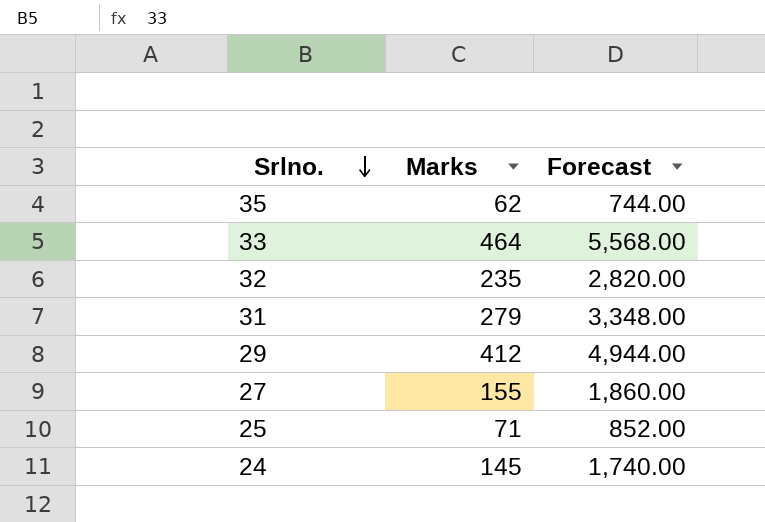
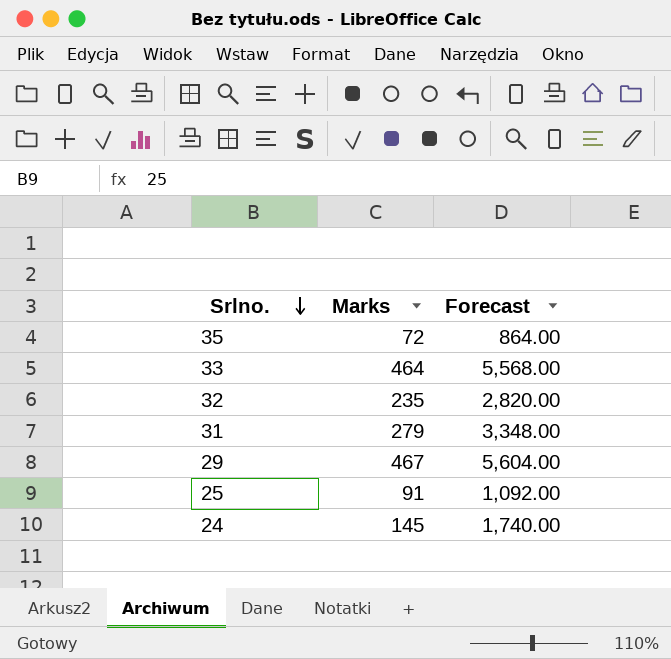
row 27: 155 | 1,860.00 -> none
35 | Marks: 62 -> 72
35 | Forecast: 744.00 -> 864.00
29 | Marks: 412 -> 467
29 | Forecast: 4,944.00 -> 5,604.00
25 | Marks: 71 -> 91
25 | Forecast: 852.00 -> 1,092.00

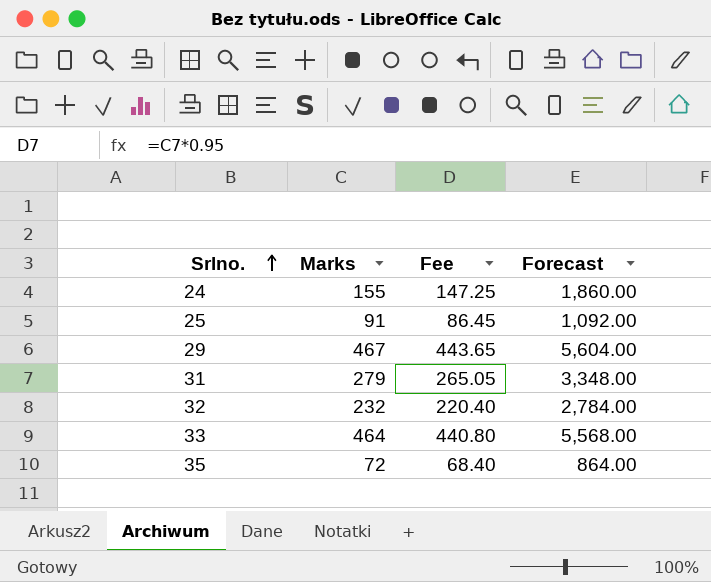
row order: Srlno. descending -> Srlno. ascending
column Fee | formula: none -> [Marks] * 0.95
24 | Marks: 145 -> 155
24 | Forecast: 1,740.00 -> 1,860.00
32 | Marks: 235 -> 232
32 | Forecast: 2,820.00 -> 2,784.00

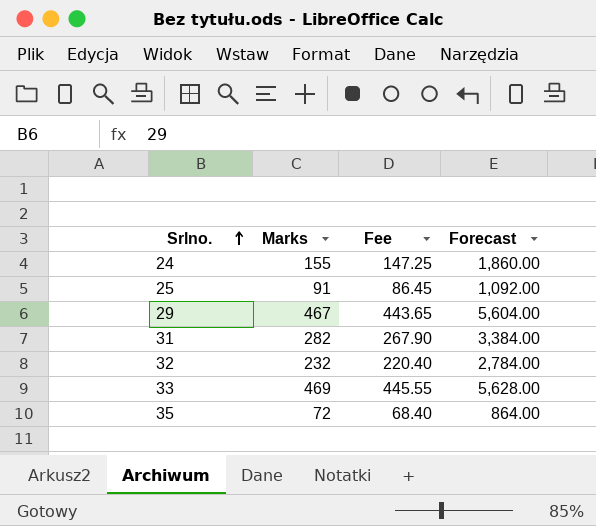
31 | Marks: 279 -> 282
31 | Fee: 265.05 -> 267.90
31 | Forecast: 3,348.00 -> 3,384.00
33 | Marks: 464 -> 469
33 | Fee: 440.80 -> 445.55
33 | Forecast: 5,568.00 -> 5,628.00

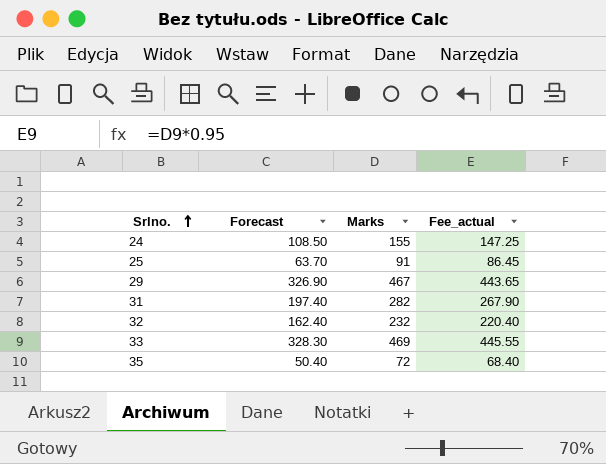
column Forecast | formula: [Marks] * 12 -> [Marks] * 0.7
column Forecast | position: 4 -> 2
column name: Fee -> Fee_actual

